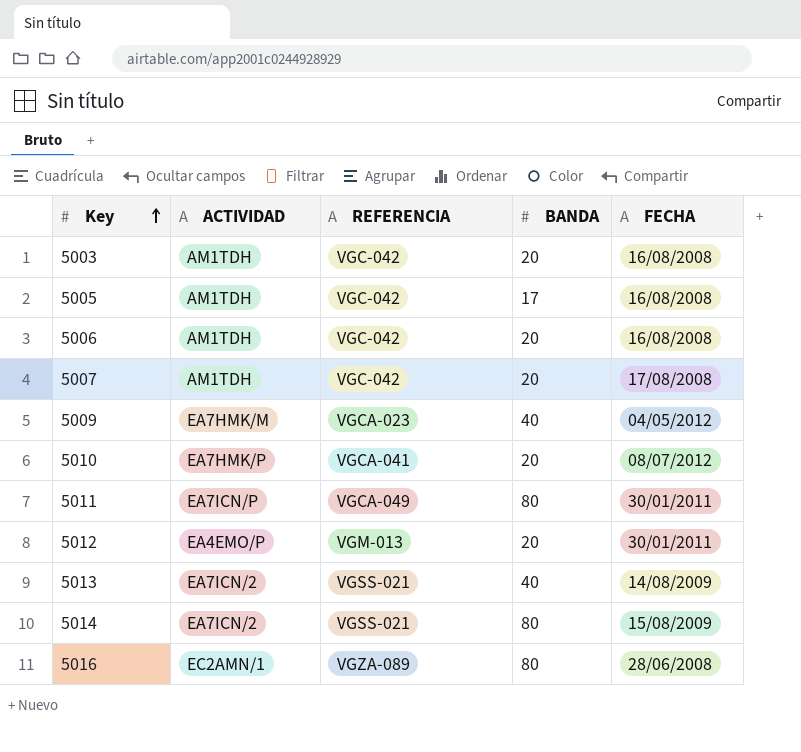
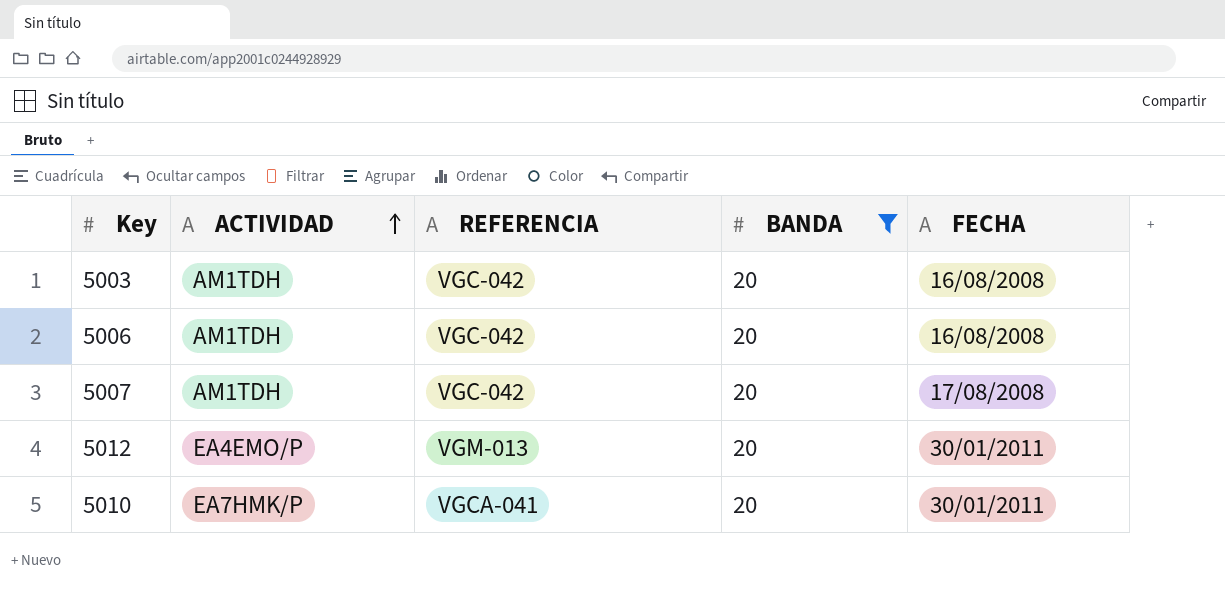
filter: none -> BANDA = 20
row order: Key ascending -> ACTIVIDAD ascending
5010 | FECHA: 08/07/2012 -> 30/01/2011

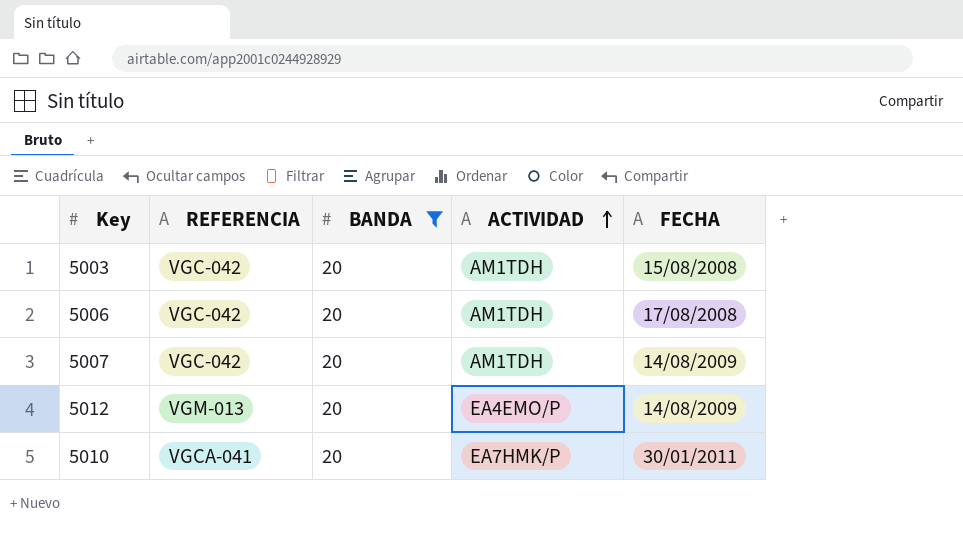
column ACTIVIDAD | position: 2 -> 4
5003 | FECHA: 16/08/2008 -> 15/08/2008
5006 | FECHA: 16/08/2008 -> 17/08/2008
5007 | FECHA: 17/08/2008 -> 14/08/2009
5012 | FECHA: 30/01/2011 -> 14/08/2009

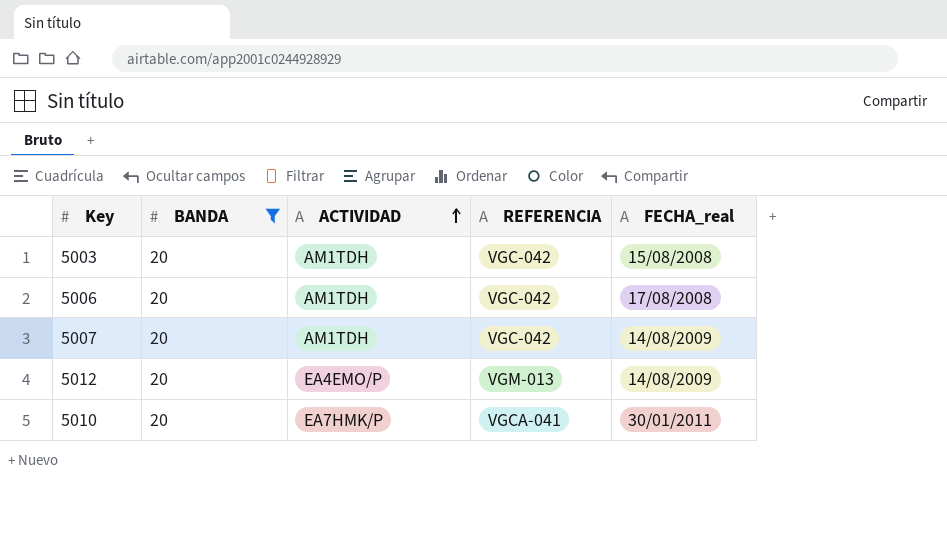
column REFERENCIA | position: 2 -> 4
column name: FECHA -> FECHA_real

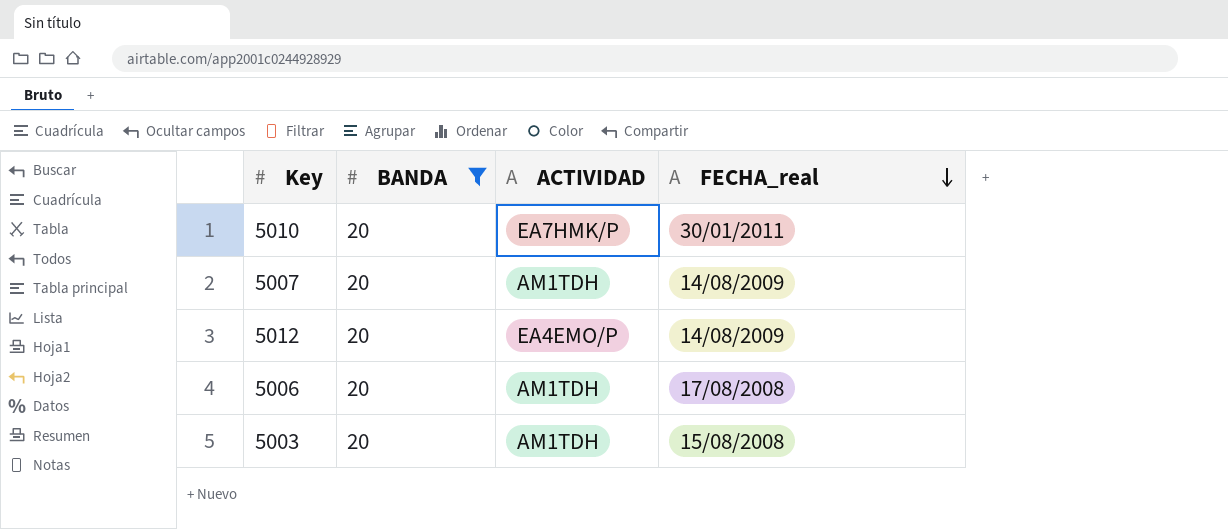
row order: ACTIVIDAD ascending -> FECHA_real descending
column REFERENCIA | position: 4 -> none

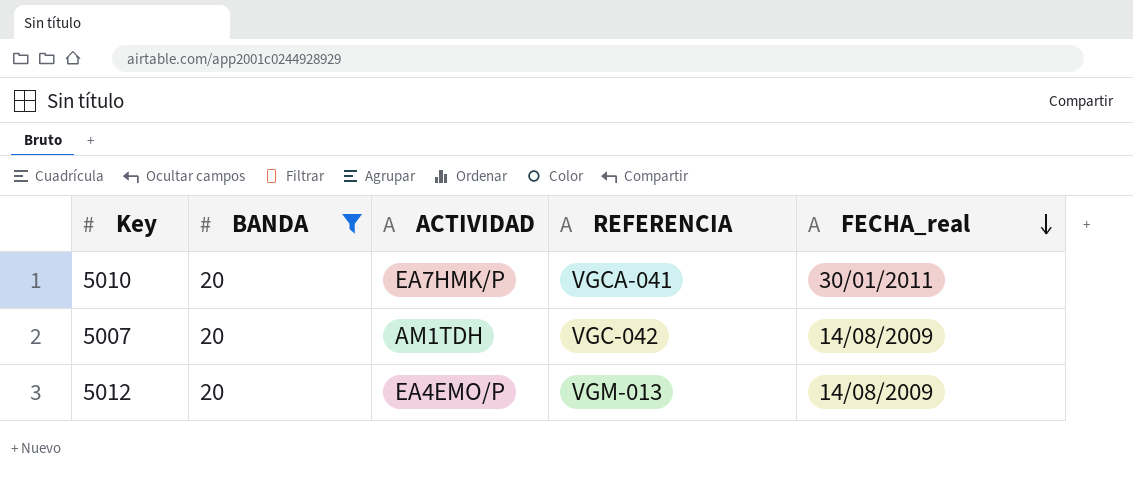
column REFERENCIA | position: none -> 4
row 5006: 20 | AM1TDH | 17/08/2008 -> none
row 5003: 20 | AM1TDH | 15/08/2008 -> none

